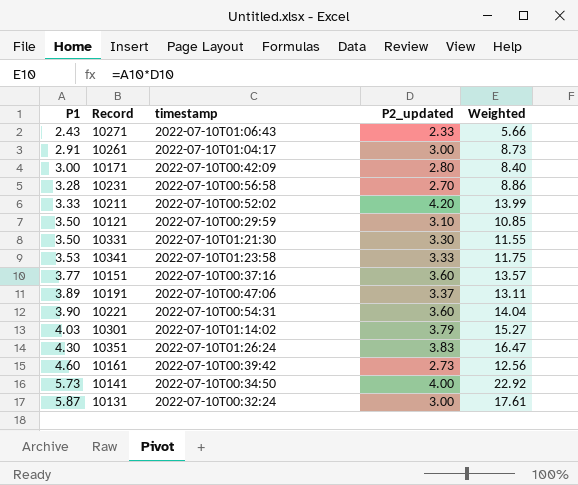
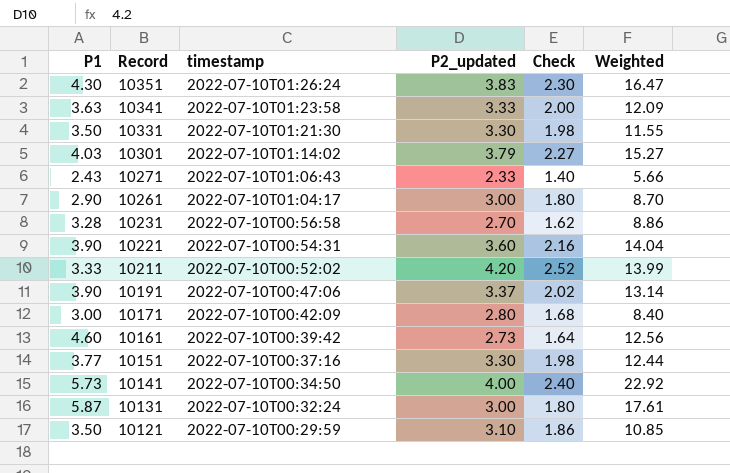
row order: P1 ascending -> Record descending
column Check | formula: none -> [P2_updated] * 0.6
10341 | P1: 3.53 -> 3.63
10341 | Weighted: 11.75 -> 12.09
10261 | P1: 2.91 -> 2.90
10261 | Weighted: 8.73 -> 8.70
10191 | P1: 3.89 -> 3.90
10191 | Weighted: 13.11 -> 13.14
10151 | P2_updated: 3.60 -> 3.30
10151 | Weighted: 13.57 -> 12.44

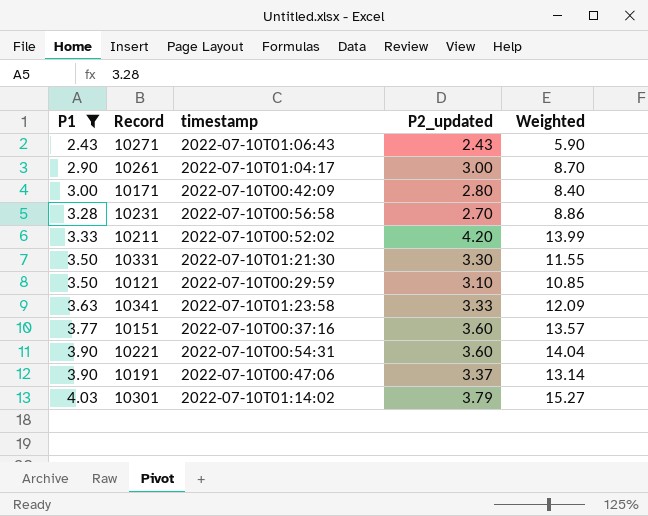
filter: none -> P1 <= 4.03
row order: Record descending -> P1 ascending
column Check | formula: [P2_updated] * 0.6 -> none
10271 | P2_updated: 2.33 -> 2.43
10271 | Weighted: 5.66 -> 5.90
10151 | P2_updated: 3.30 -> 3.60
10151 | Weighted: 12.44 -> 13.57

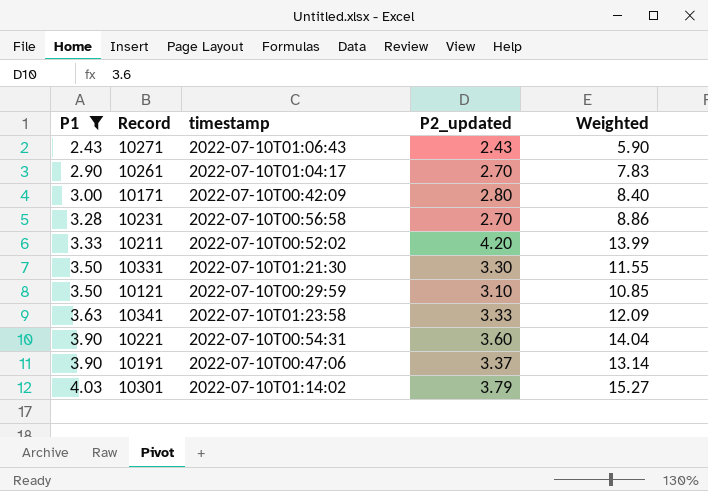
row 10151: 3.77 | 2022-07-10T00:37:16 | 3.60 | 13.57 -> none
10261 | P2_updated: 3.00 -> 2.70
10261 | Weighted: 8.70 -> 7.83

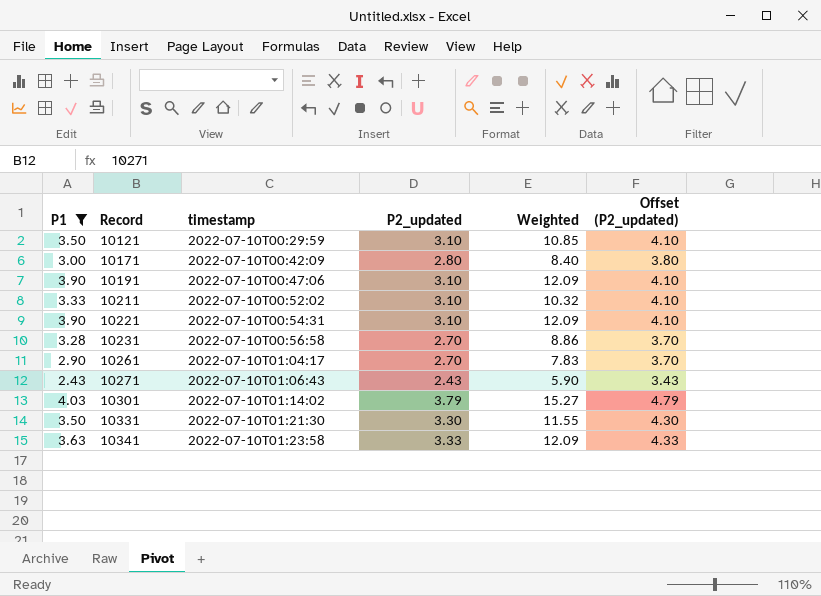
row order: P1 ascending -> Record ascending
column Offset (P2_updated) | formula: none -> [P2_updated] + 1
10191 | P2_updated: 3.37 -> 3.10
10191 | Weighted: 13.14 -> 12.09
10211 | P2_updated: 4.20 -> 3.10
10211 | Weighted: 13.99 -> 10.32
10221 | P2_updated: 3.60 -> 3.10
10221 | Weighted: 14.04 -> 12.09

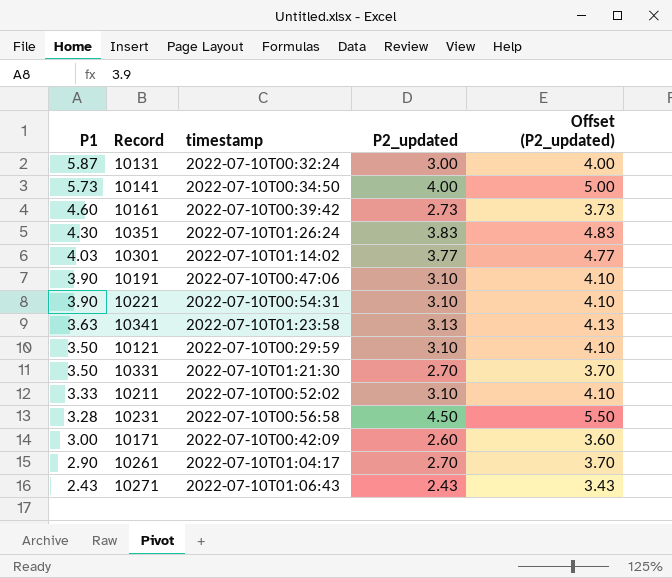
filter: P1 <= 4.03 -> none
row order: Record ascending -> P1 descending
column Weighted | formula: [P1] * [P2_updated] -> none
10301 | P2_updated: 3.79 -> 3.77
10301 | Offset (P2_updated): 4.79 -> 4.77
10341 | P2_updated: 3.33 -> 3.13
10341 | Offset (P2_updated): 4.33 -> 4.13
10331 | P2_updated: 3.30 -> 2.70
10331 | Offset (P2_updated): 4.30 -> 3.70
10231 | P2_updated: 2.70 -> 4.50
10231 | Offset (P2_updated): 3.70 -> 5.50
10171 | P2_updated: 2.80 -> 2.60
10171 | Offset (P2_updated): 3.80 -> 3.60

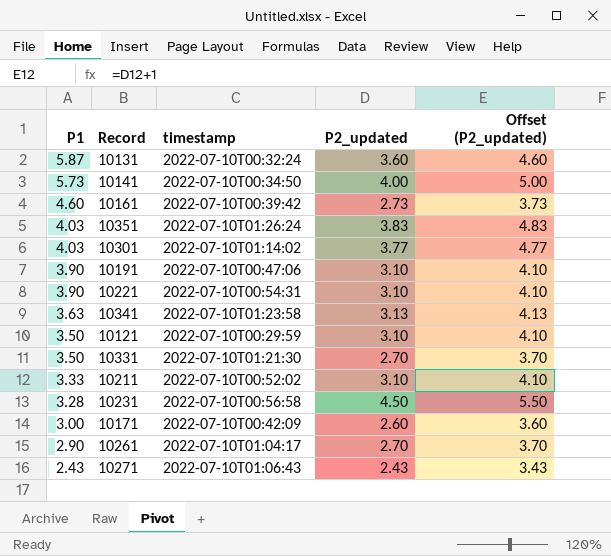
10131 | P2_updated: 3.00 -> 3.60
10131 | Offset (P2_updated): 4.00 -> 4.60
10351 | P1: 4.30 -> 4.03

